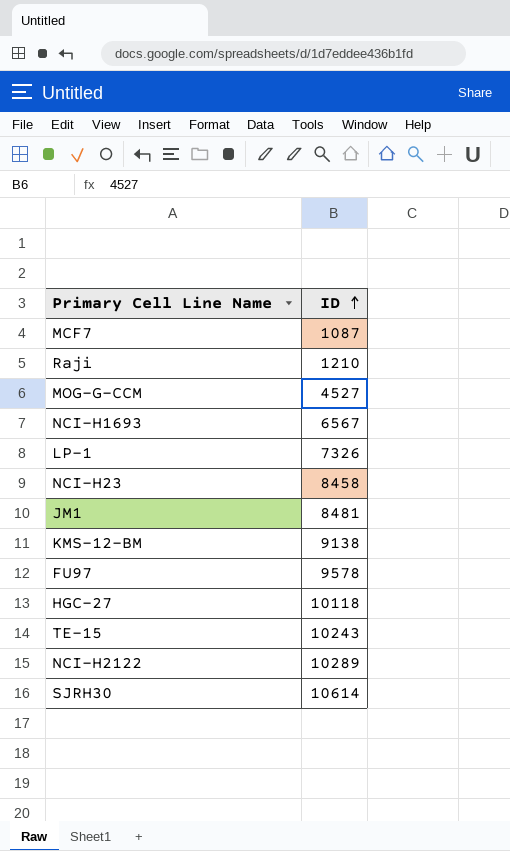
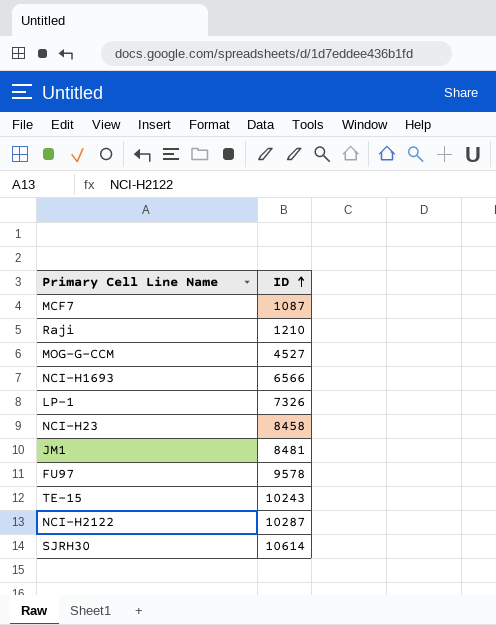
row KMS-12-BM: 9138 -> none
row HGC-27: 10118 -> none
NCI-H1693 | ID: 6567 -> 6566
NCI-H2122 | ID: 10289 -> 10287

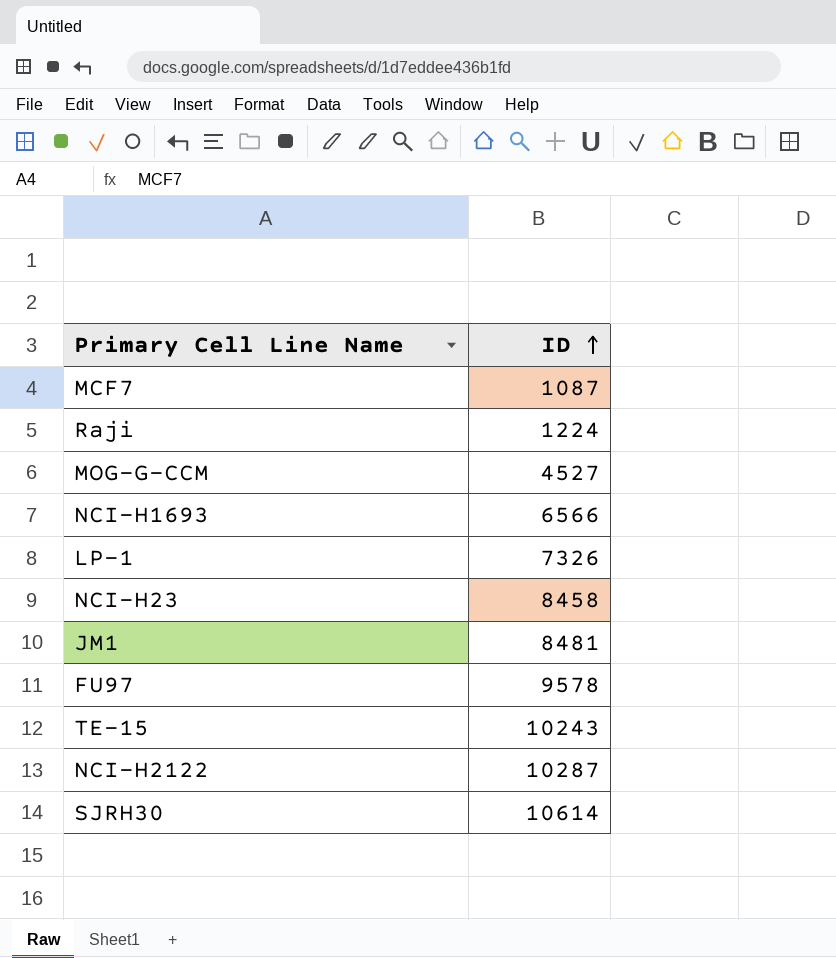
Raji | ID: 1210 -> 1224

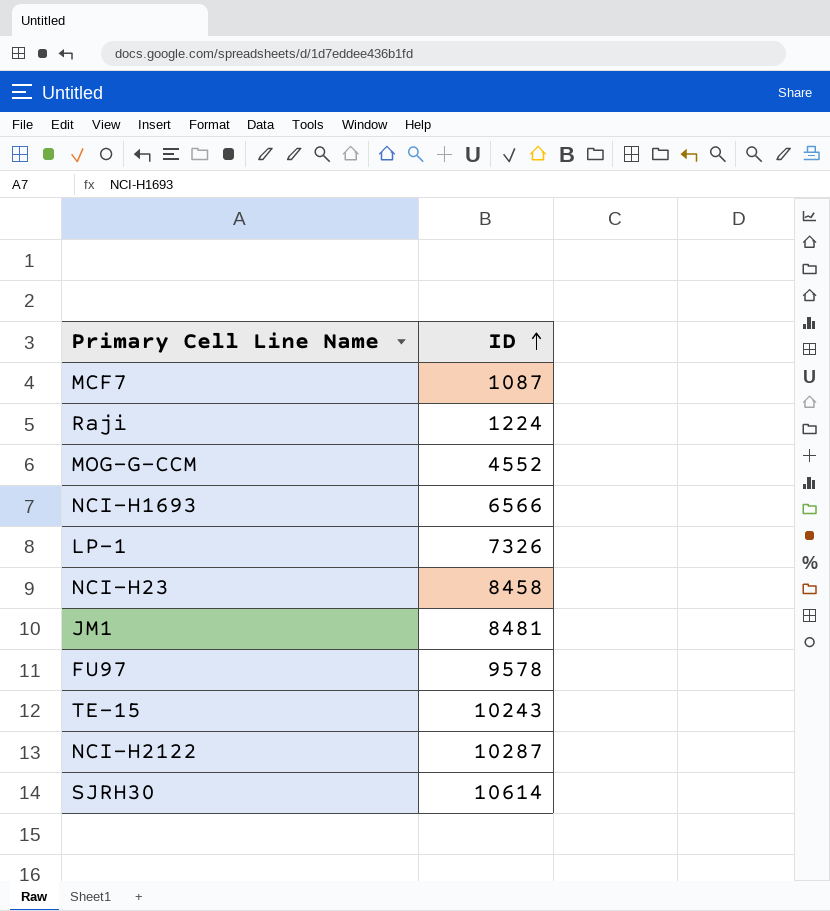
MOG-G-CCM | ID: 4527 -> 4552

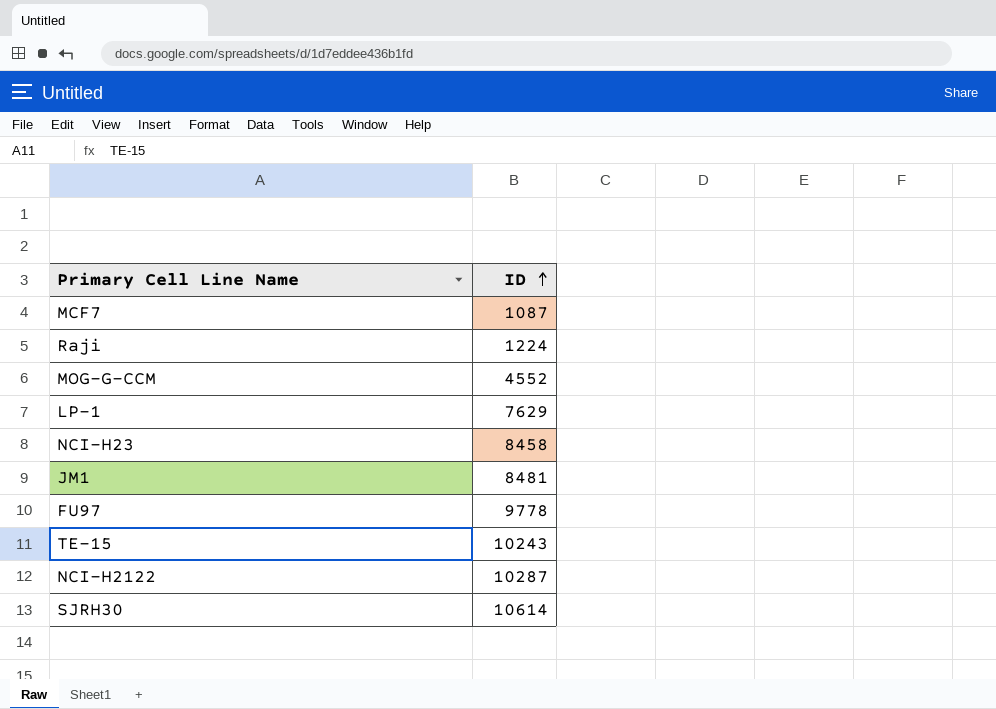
row NCI-H1693: 6566 -> none
LP-1 | ID: 7326 -> 7629
FU97 | ID: 9578 -> 9778

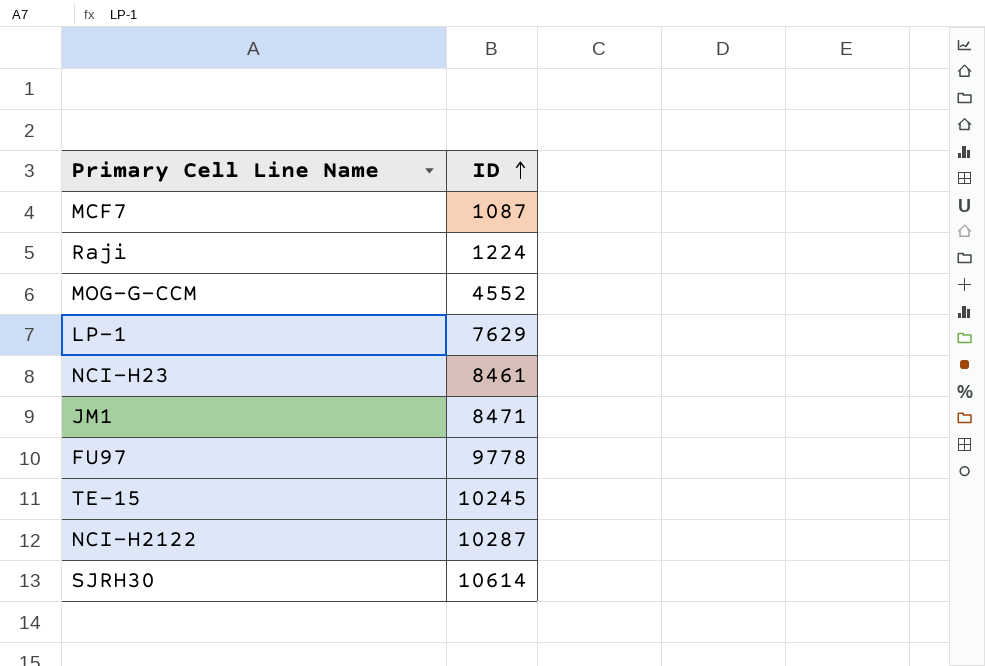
NCI-H23 | ID: 8458 -> 8461
JM1 | ID: 8481 -> 8471
TE-15 | ID: 10243 -> 10245

